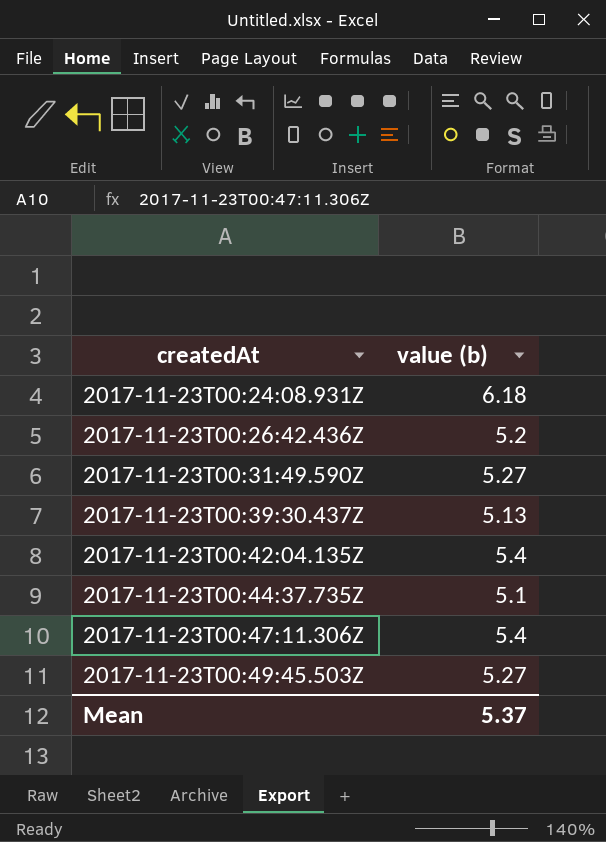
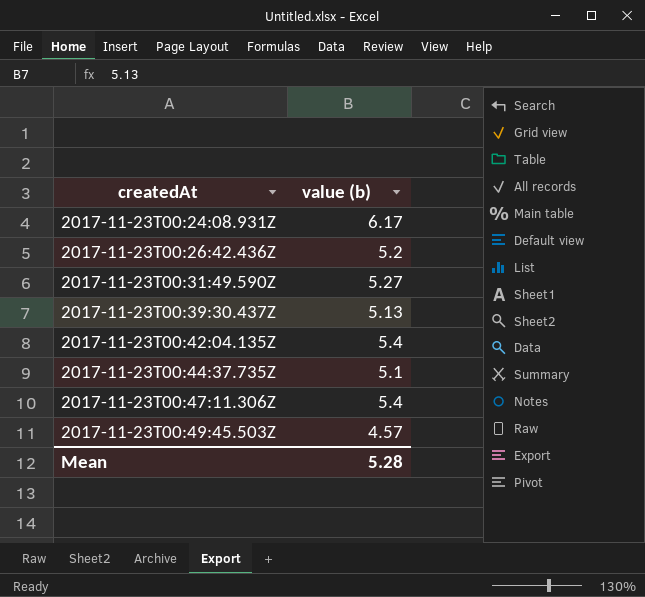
2017-11-23T00:24:08.931Z | value (b): 6.18 -> 6.17
2017-11-23T00:49:45.503Z | value (b): 5.27 -> 4.57
Mean | value (b): 5.37 -> 5.28

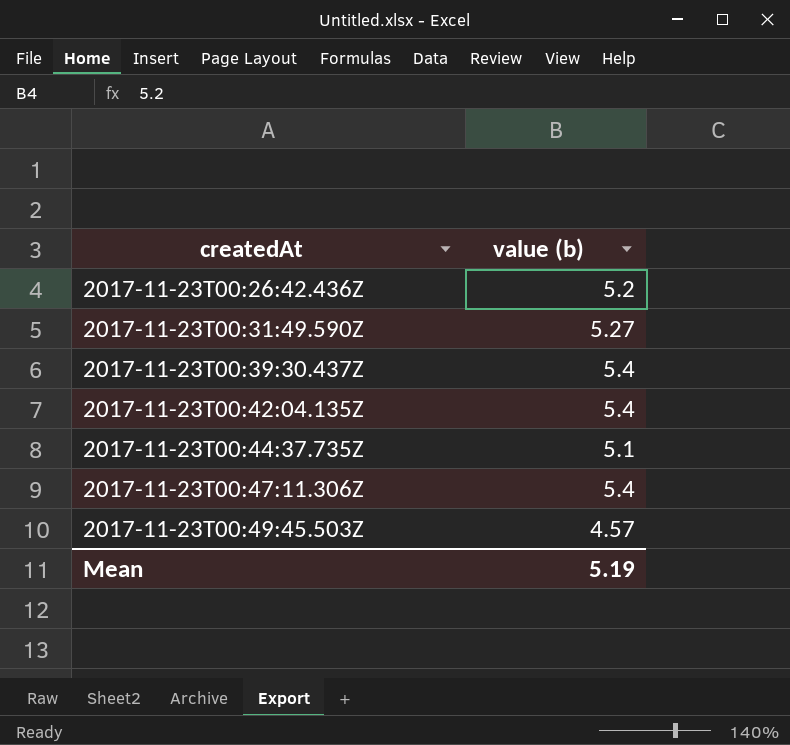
row 2017-11-23T00:24:08.931Z: 6.17 -> none
2017-11-23T00:39:30.437Z | value (b): 5.13 -> 5.4
Mean | value (b): 5.28 -> 5.19

